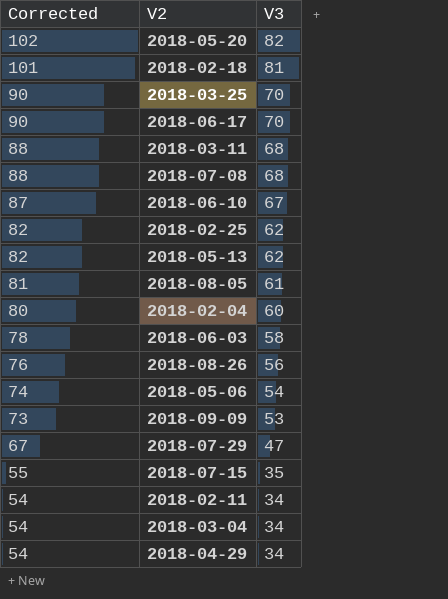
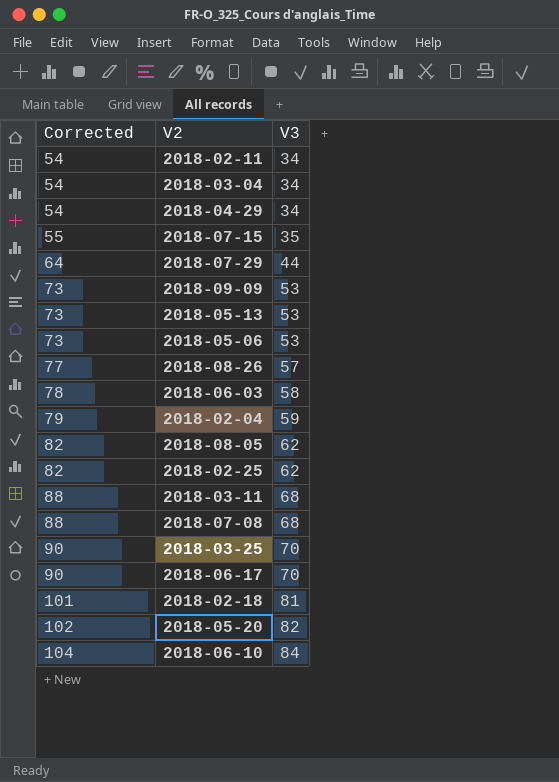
row order: Corrected descending -> Corrected ascending
2018-07-29 | Corrected: 67 -> 64
2018-07-29 | V3: 47 -> 44
2018-05-13 | Corrected: 82 -> 73
2018-05-13 | V3: 62 -> 53
2018-05-06 | Corrected: 74 -> 73
2018-05-06 | V3: 54 -> 53
2018-08-26 | Corrected: 76 -> 77
2018-08-26 | V3: 56 -> 57
2018-02-04 | Corrected: 80 -> 79
2018-02-04 | V3: 60 -> 59
2018-08-05 | Corrected: 81 -> 82
2018-08-05 | V3: 61 -> 62
2018-06-10 | Corrected: 87 -> 104
2018-06-10 | V3: 67 -> 84

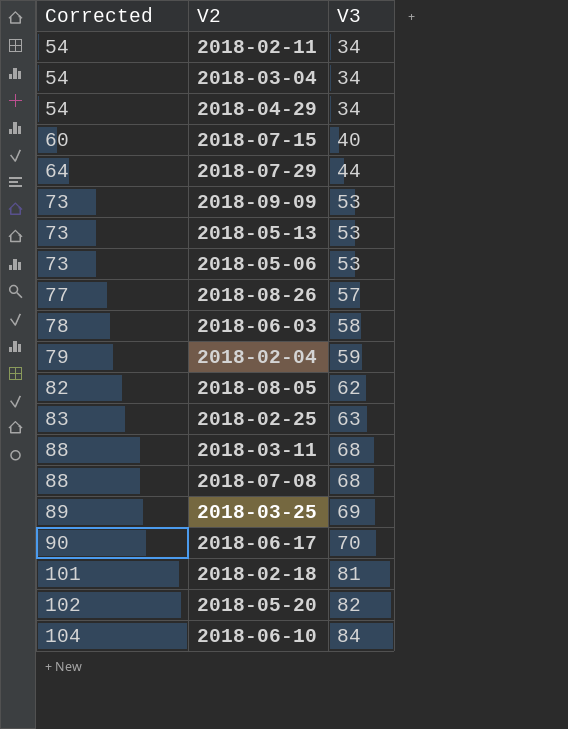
2018-07-15 | Corrected: 55 -> 60
2018-07-15 | V3: 35 -> 40
2018-02-25 | Corrected: 82 -> 83
2018-02-25 | V3: 62 -> 63
2018-03-25 | Corrected: 90 -> 89
2018-03-25 | V3: 70 -> 69

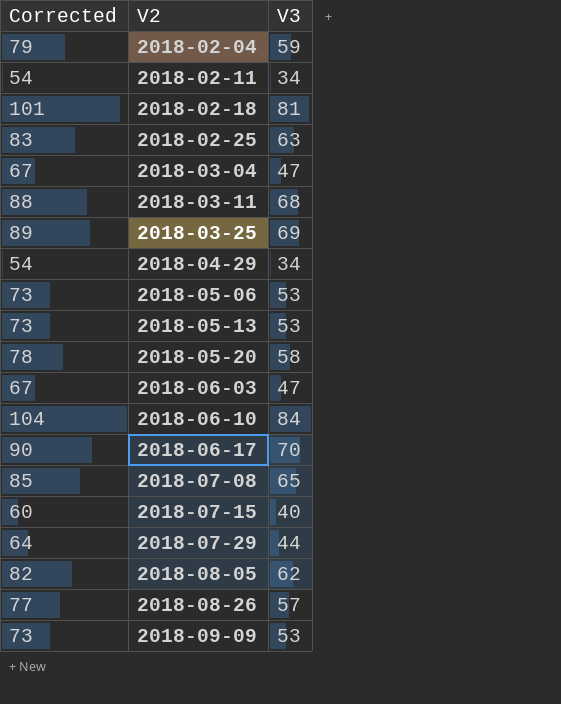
row order: Corrected ascending -> V2 ascending
2018-03-04 | Corrected: 54 -> 67
2018-03-04 | V3: 34 -> 47
2018-05-20 | Corrected: 102 -> 78
2018-05-20 | V3: 82 -> 58
2018-06-03 | Corrected: 78 -> 67
2018-06-03 | V3: 58 -> 47
2018-07-08 | Corrected: 88 -> 85
2018-07-08 | V3: 68 -> 65

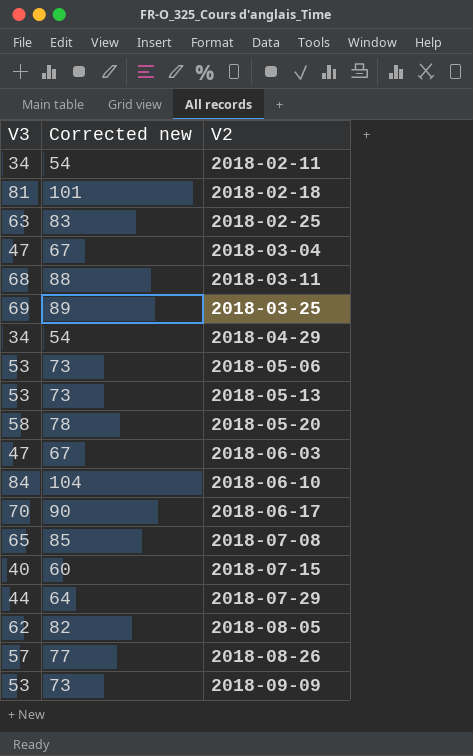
column V3 | position: 3 -> 1
column name: Corrected -> Corrected new
row 2018-02-04: 79 | 59 -> none

